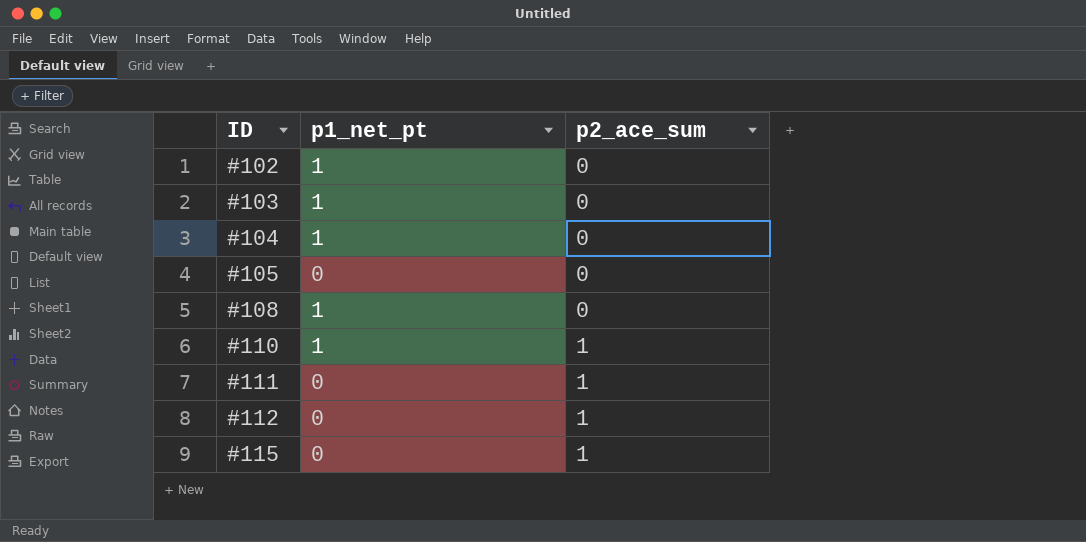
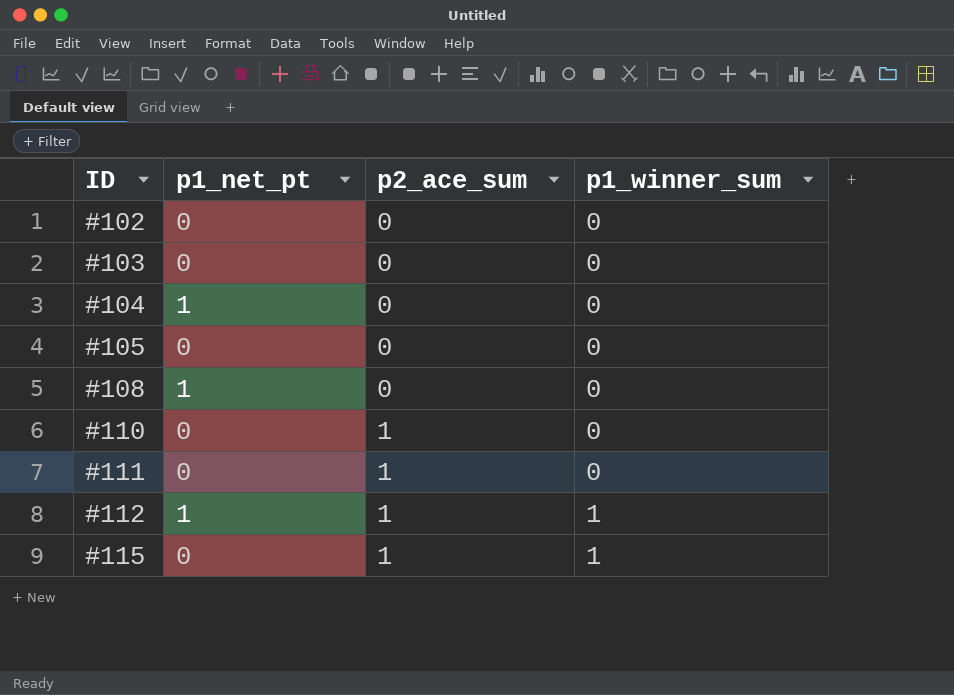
column p1_winner_sum | position: none -> 4
#102 | p1_net_pt: 1 -> 0
#103 | p1_net_pt: 1 -> 0
#110 | p1_net_pt: 1 -> 0
#112 | p1_net_pt: 0 -> 1

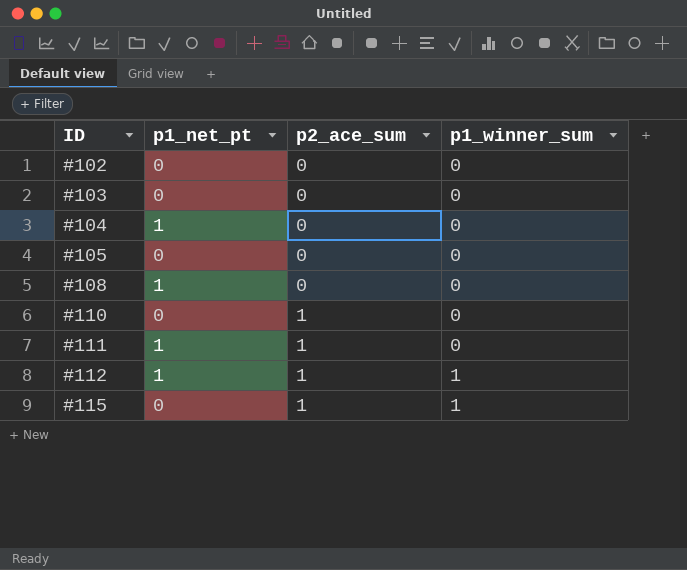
#111 | p1_net_pt: 0 -> 1

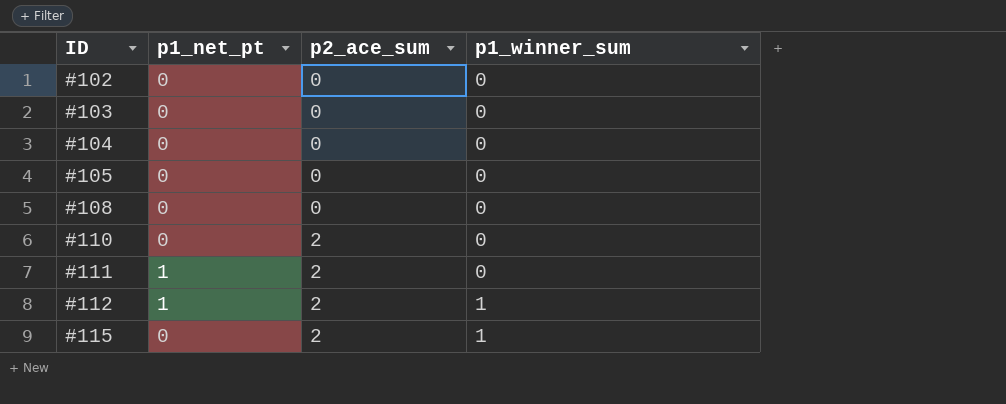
#104 | p1_net_pt: 1 -> 0
#108 | p1_net_pt: 1 -> 0
#110 | p2_ace_sum: 1 -> 2
#111 | p2_ace_sum: 1 -> 2
#112 | p2_ace_sum: 1 -> 2
#115 | p2_ace_sum: 1 -> 2

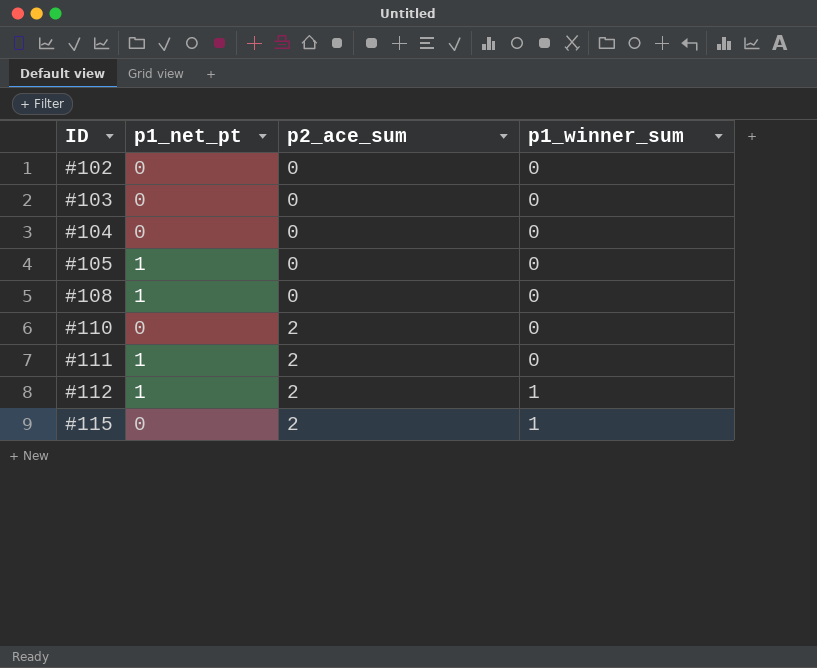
#105 | p1_net_pt: 0 -> 1
#108 | p1_net_pt: 0 -> 1

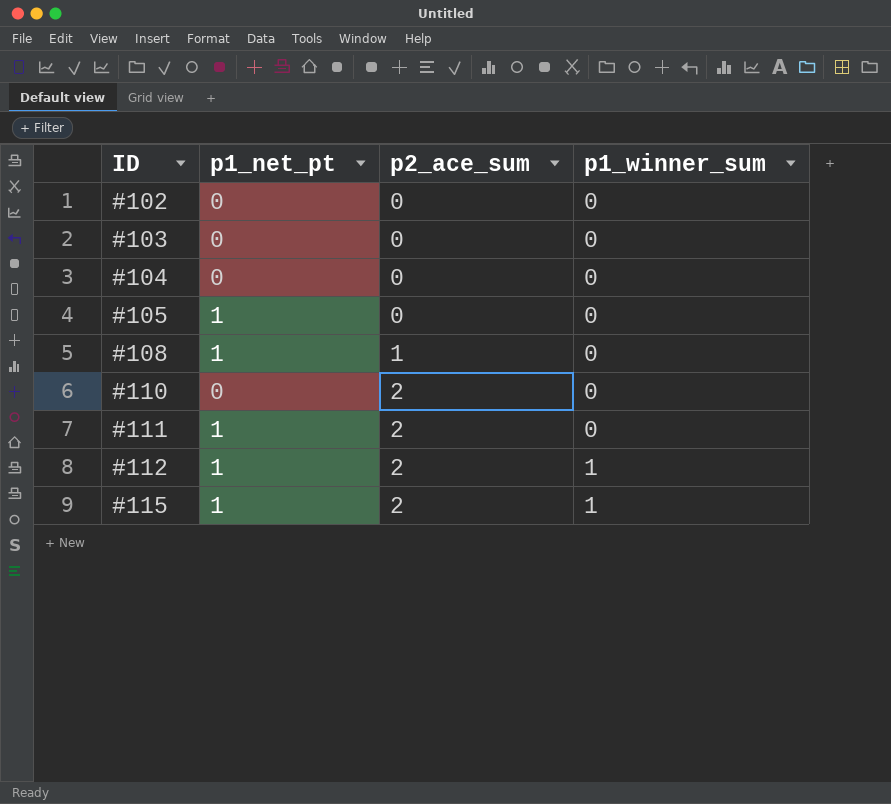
#108 | p2_ace_sum: 0 -> 1
#115 | p1_net_pt: 0 -> 1

